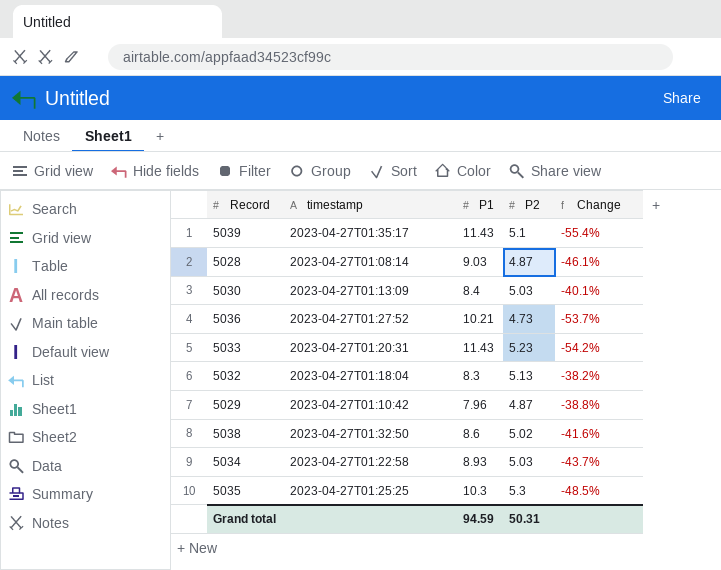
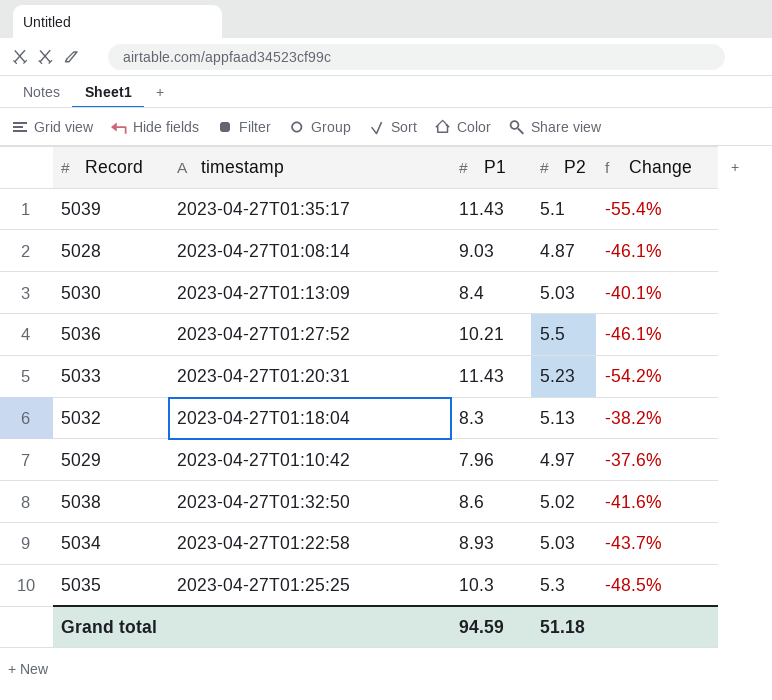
5036 | P2: 4.73 -> 5.5
5036 | Change: -53.7% -> -46.1%
5029 | P2: 4.87 -> 4.97
5029 | Change: -38.8% -> -37.6%
Grand total | P2: 50.31 -> 51.18

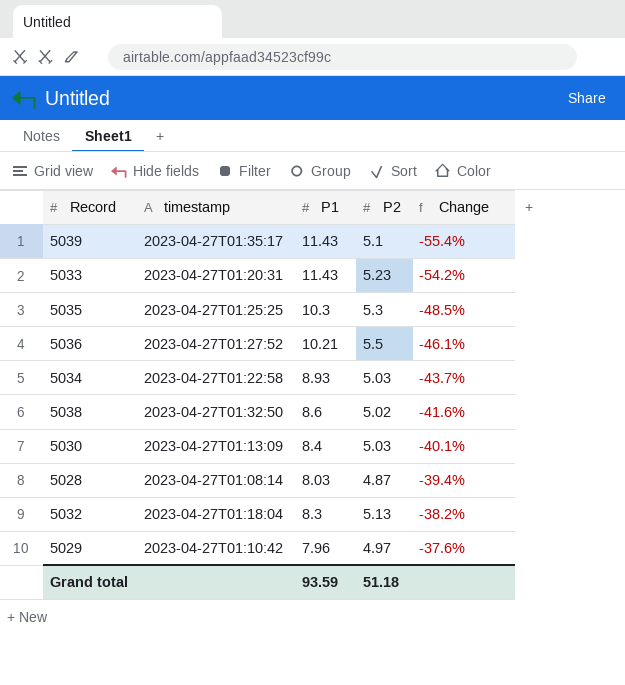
row order: none -> Change ascending
5028 | P1: 9.03 -> 8.03
5028 | Change: -46.1% -> -39.4%
Grand total | P1: 94.59 -> 93.59

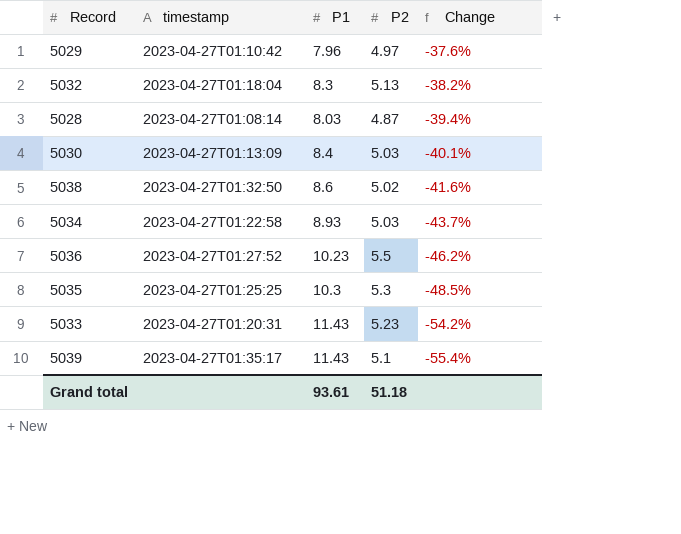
row order: Change ascending -> Change descending
5036 | P1: 10.21 -> 10.23
5036 | Change: -46.1% -> -46.2%
Grand total | P1: 93.59 -> 93.61

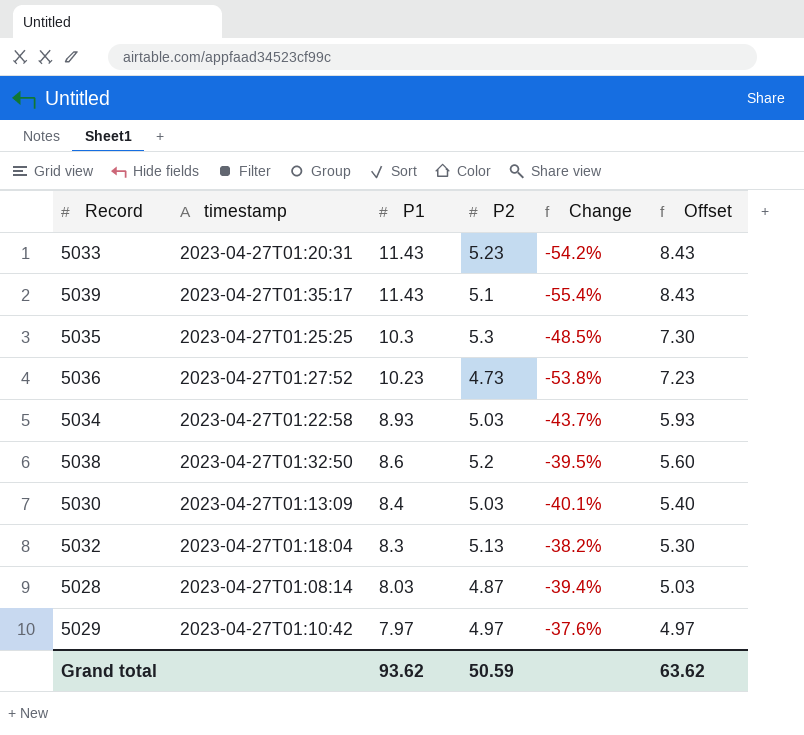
row order: Change descending -> P1 descending
column Offset | formula: none -> [P1] - 3
5036 | P2: 5.5 -> 4.73
5036 | Change: -46.2% -> -53.8%
5038 | P2: 5.02 -> 5.2
5038 | Change: -41.6% -> -39.5%
5029 | P1: 7.96 -> 7.97
Grand total | P1: 93.61 -> 93.62
Grand total | P2: 51.18 -> 50.59

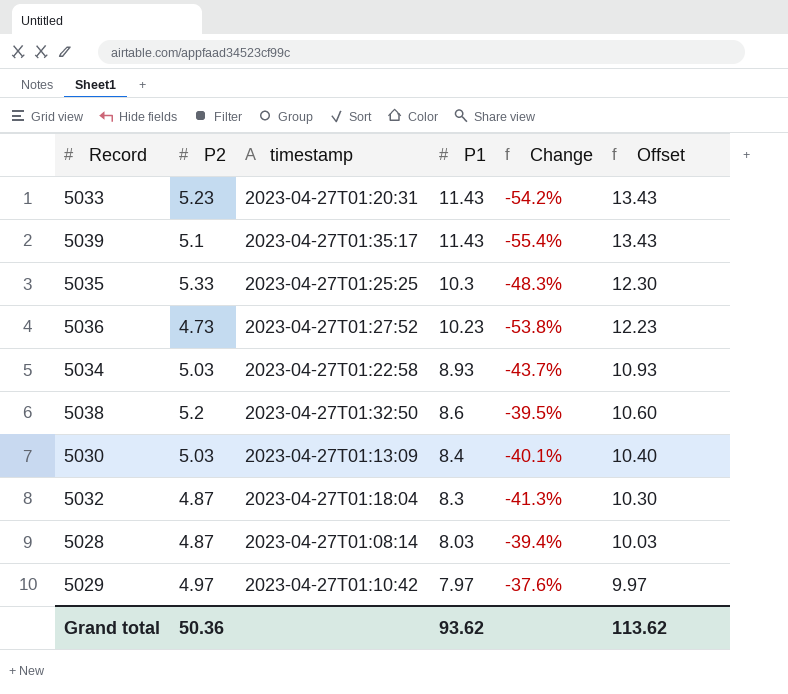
column P2 | position: 4 -> 2
column Offset | formula: [P1] - 3 -> [P1] + 2
5035 | P2: 5.3 -> 5.33
5035 | Change: -48.5% -> -48.3%
5032 | P2: 5.13 -> 4.87
5032 | Change: -38.2% -> -41.3%
Grand total | P2: 50.59 -> 50.36
Grand total | Offset: 63.62 -> 113.62

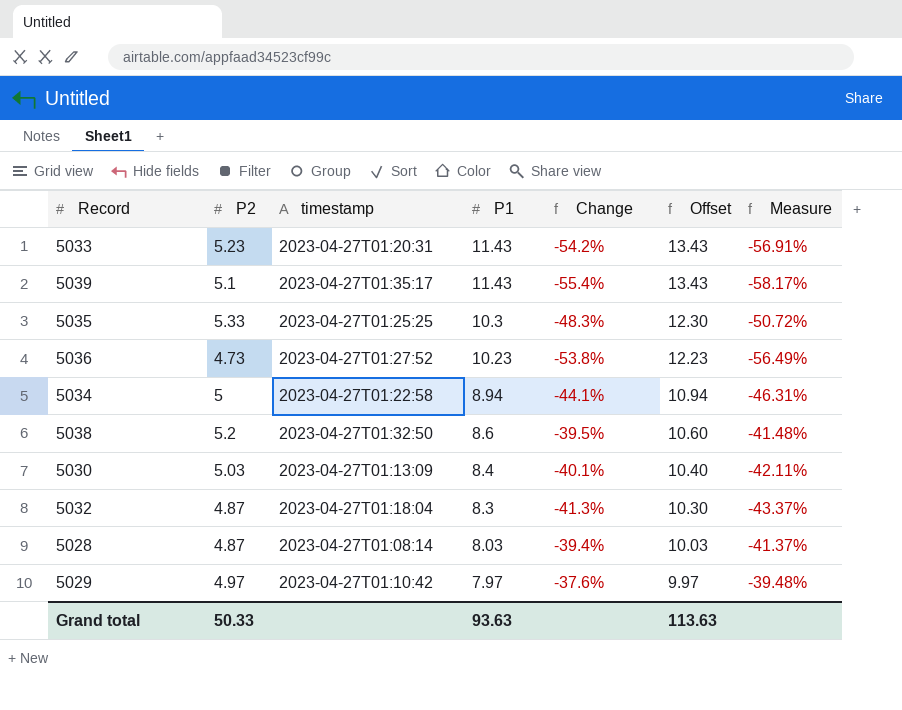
column Measure | formula: none -> [Change] * 1.05
5034 | P2: 5.03 -> 5
5034 | P1: 8.93 -> 8.94
5034 | Change: -43.7% -> -44.1%
5034 | Offset: 10.93 -> 10.94
Grand total | P2: 50.36 -> 50.33
Grand total | P1: 93.62 -> 93.63
Grand total | Offset: 113.62 -> 113.63

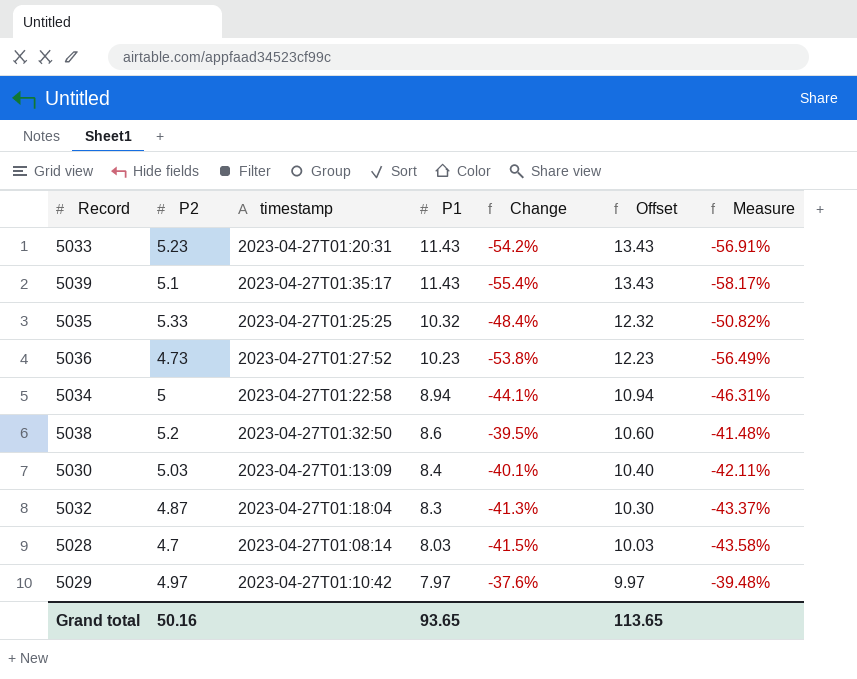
5035 | P1: 10.3 -> 10.32
5035 | Change: -48.3% -> -48.4%
5035 | Offset: 12.30 -> 12.32
5035 | Measure: -50.72% -> -50.82%
5028 | P2: 4.87 -> 4.7
5028 | Change: -39.4% -> -41.5%
5028 | Measure: -41.37% -> -43.58%
Grand total | P2: 50.33 -> 50.16
Grand total | P1: 93.63 -> 93.65
Grand total | Offset: 113.63 -> 113.65

